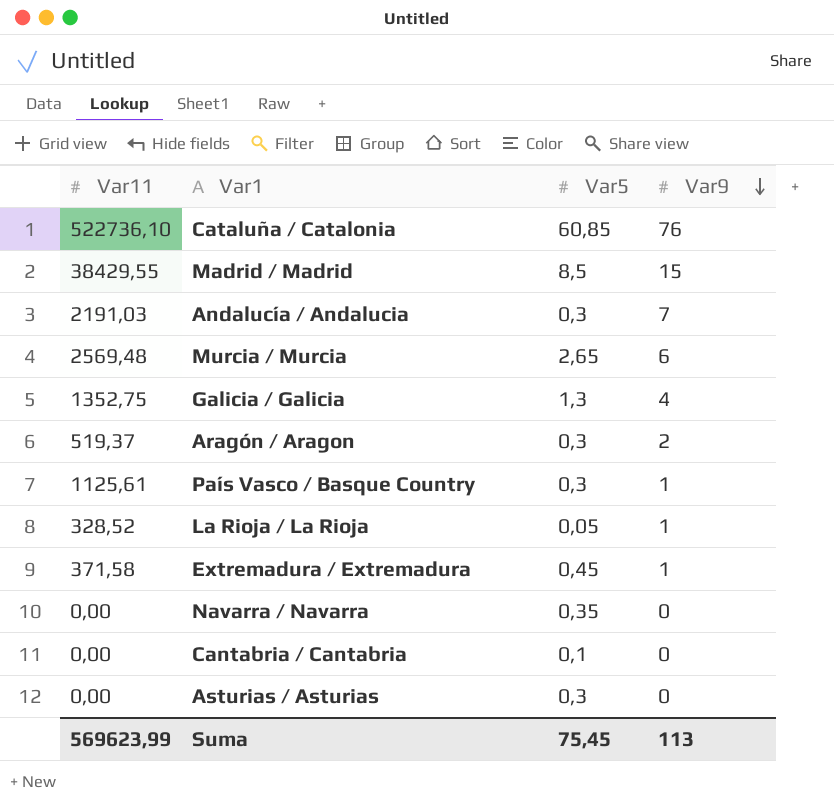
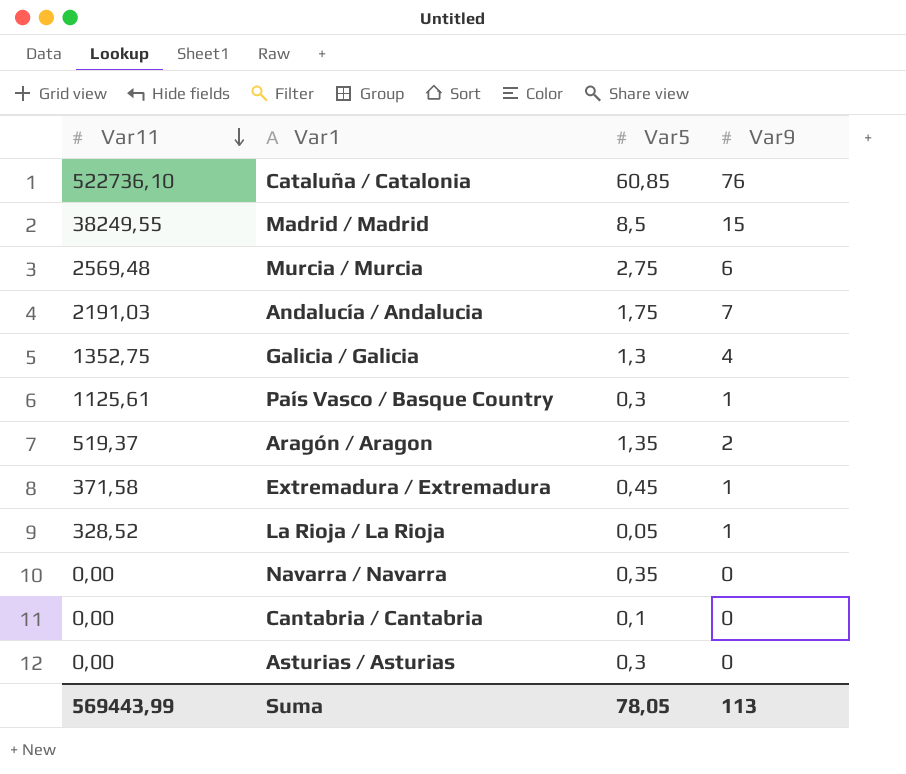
row order: Var9 descending -> Var11 descending
Madrid / Madrid | Var11: 38429,55 -> 38249,55
Murcia / Murcia | Var5: 2,65 -> 2,75
Andalucía / Andalucia | Var5: 0,3 -> 1,75
Aragón / Aragon | Var5: 0,3 -> 1,35
Suma | Var11: 569623,99 -> 569443,99
Suma | Var5: 75,45 -> 78,05

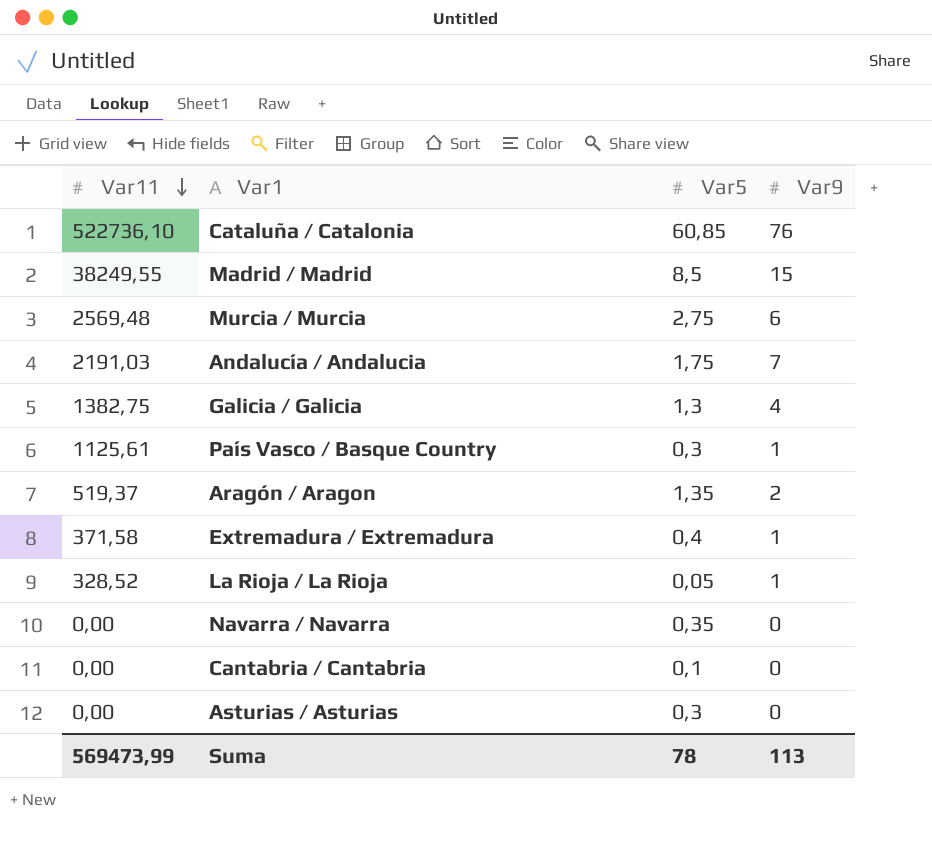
Galicia / Galicia | Var11: 1352,75 -> 1382,75
Extremadura / Extremadura | Var5: 0,45 -> 0,4
Suma | Var11: 569443,99 -> 569473,99
Suma | Var5: 78,05 -> 78

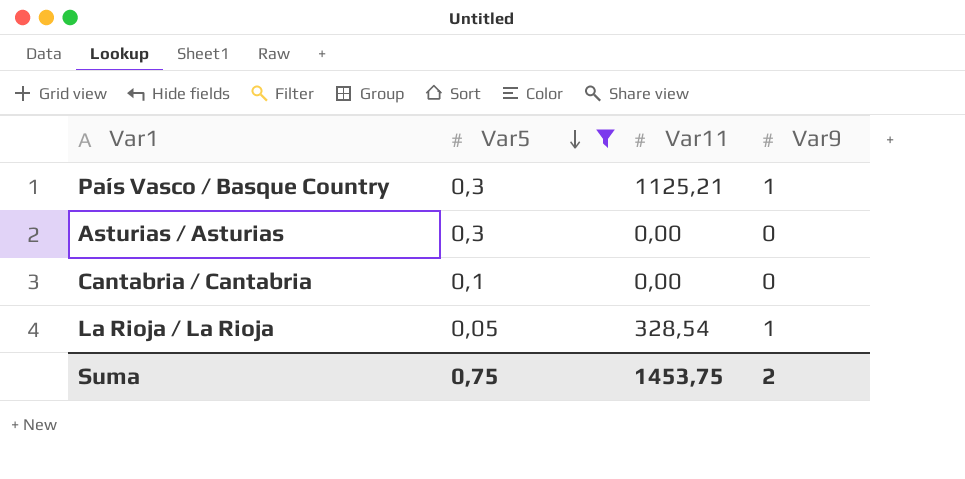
filter: none -> Var5 <= 0,3
row order: Var11 descending -> Var5 descending
column Var11 | position: 1 -> 3
País Vasco / Basque Country | Var11: 1125,61 -> 1125,21
La Rioja / La Rioja | Var11: 328,52 -> 328,54
Suma | Var5: 78 -> 0,75
Suma | Var11: 569473,99 -> 1453,75
Suma | Var9: 113 -> 2

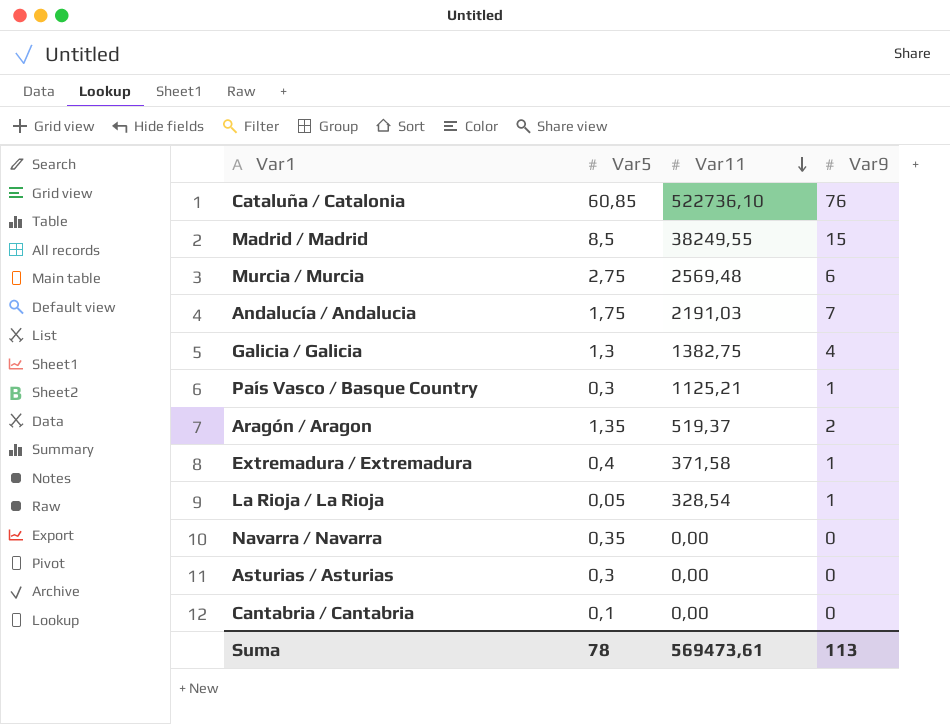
filter: Var5 <= 0,3 -> none
row order: Var5 descending -> Var11 descending
Suma | Var5: 0,75 -> 78
Suma | Var11: 1453,75 -> 569473,61
Suma | Var9: 2 -> 113

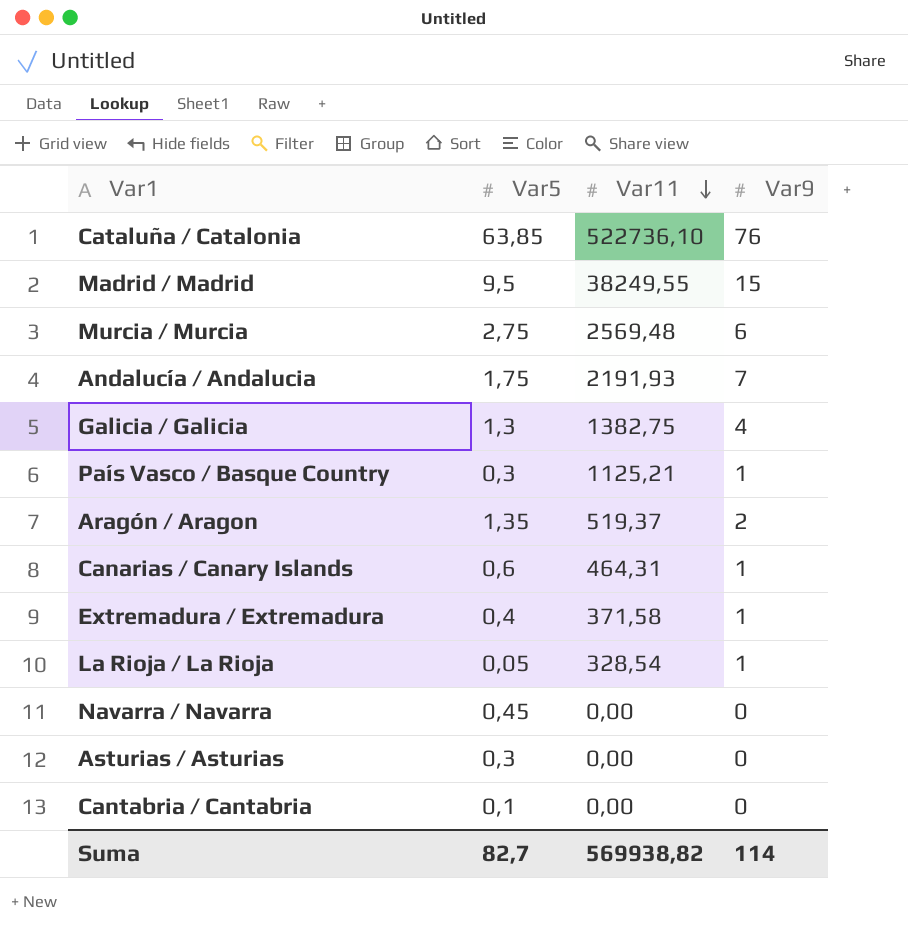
Cataluña / Catalonia | Var5: 60,85 -> 63,85
Madrid / Madrid | Var5: 8,5 -> 9,5
Andalucía / Andalucia | Var11: 2191,03 -> 2191,93
row Canarias / Canary Islands: none -> 0,6 | 464,31 | 1
Navarra / Navarra | Var5: 0,35 -> 0,45
Suma | Var5: 78 -> 82,7
Suma | Var11: 569473,61 -> 569938,82
Suma | Var9: 113 -> 114

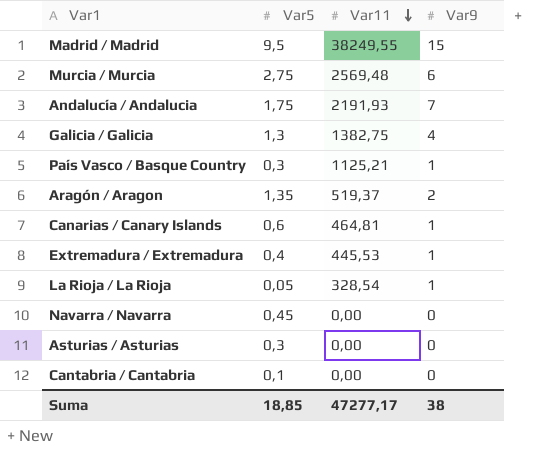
row Cataluña / Catalonia: 63,85 | 522736,10 | 76 -> none
Canarias / Canary Islands | Var11: 464,31 -> 464,81
Extremadura / Extremadura | Var11: 371,58 -> 445,53
Suma | Var5: 82,7 -> 18,85
Suma | Var11: 569938,82 -> 47277,17
Suma | Var9: 114 -> 38

